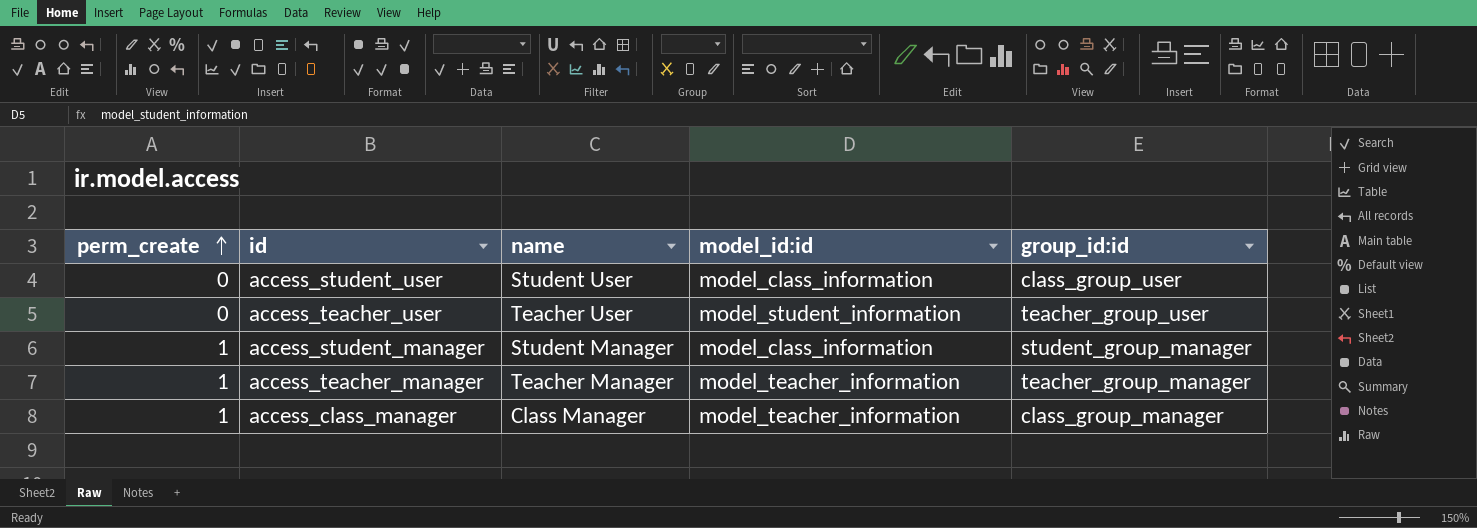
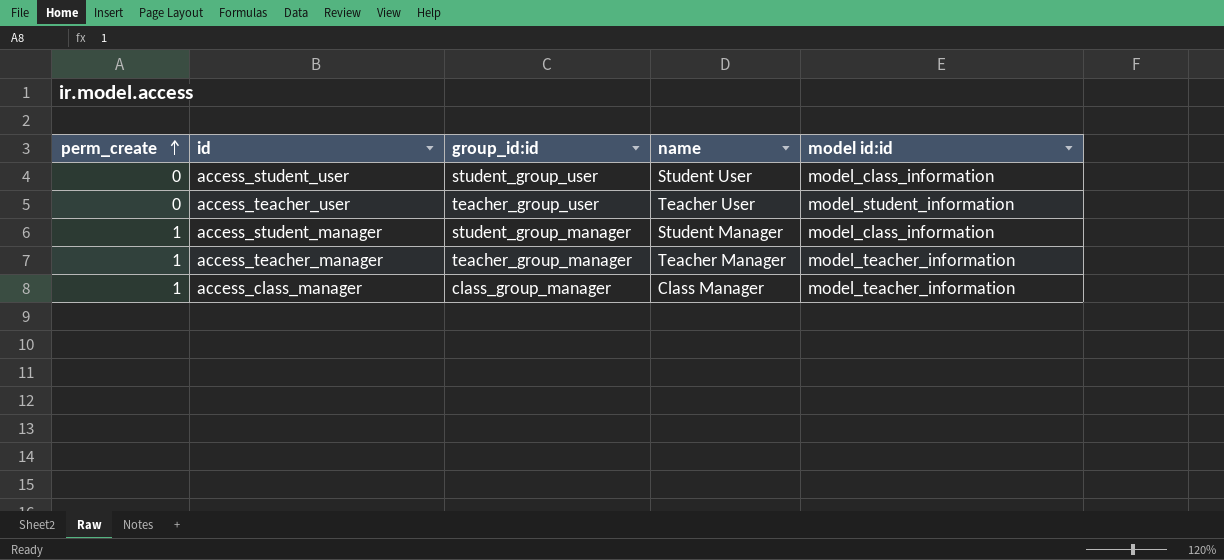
column group_id:id | position: 5 -> 3
column name: model_id:id -> model id:id
access_student_user | group_id:id: class_group_user -> student_group_user

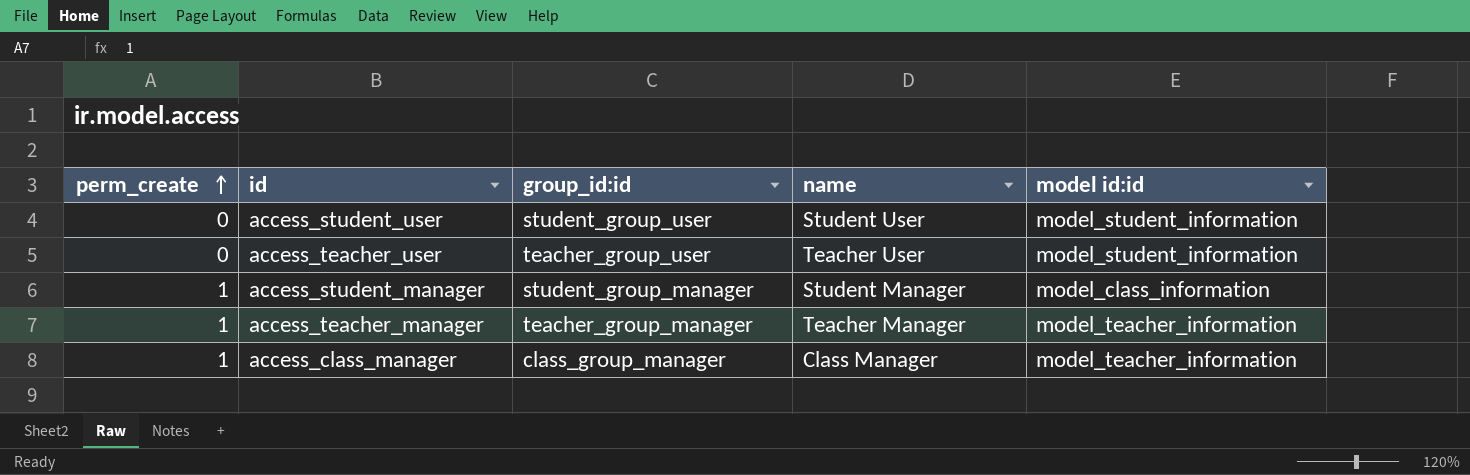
access_student_user | model id:id: model_class_information -> model_student_information

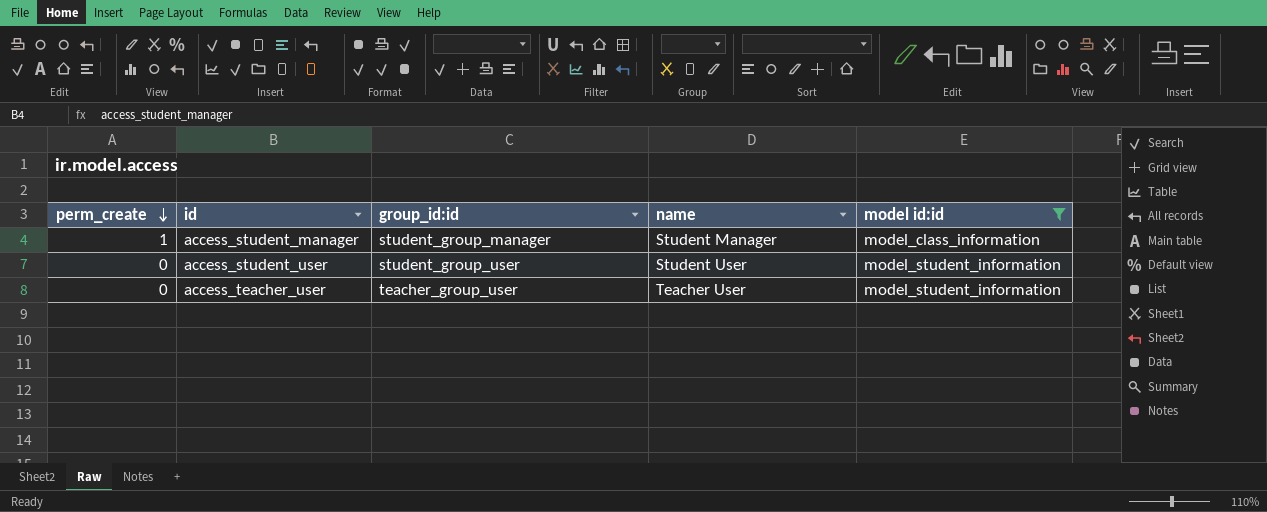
filter: none -> model id:id != model_teacher_information
row order: perm_create ascending -> perm_create descending

